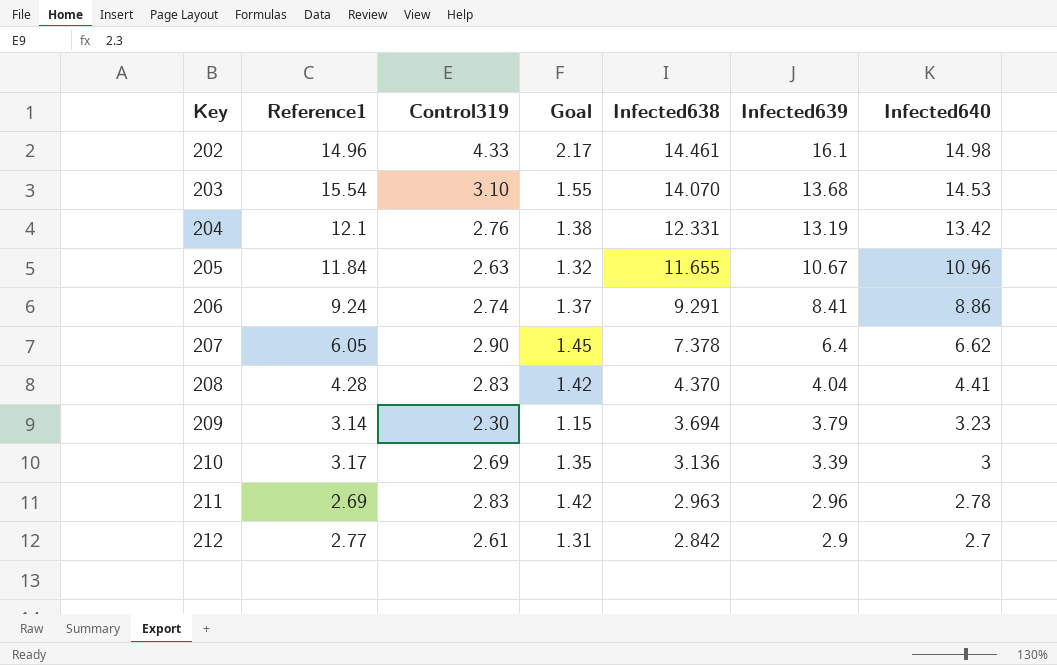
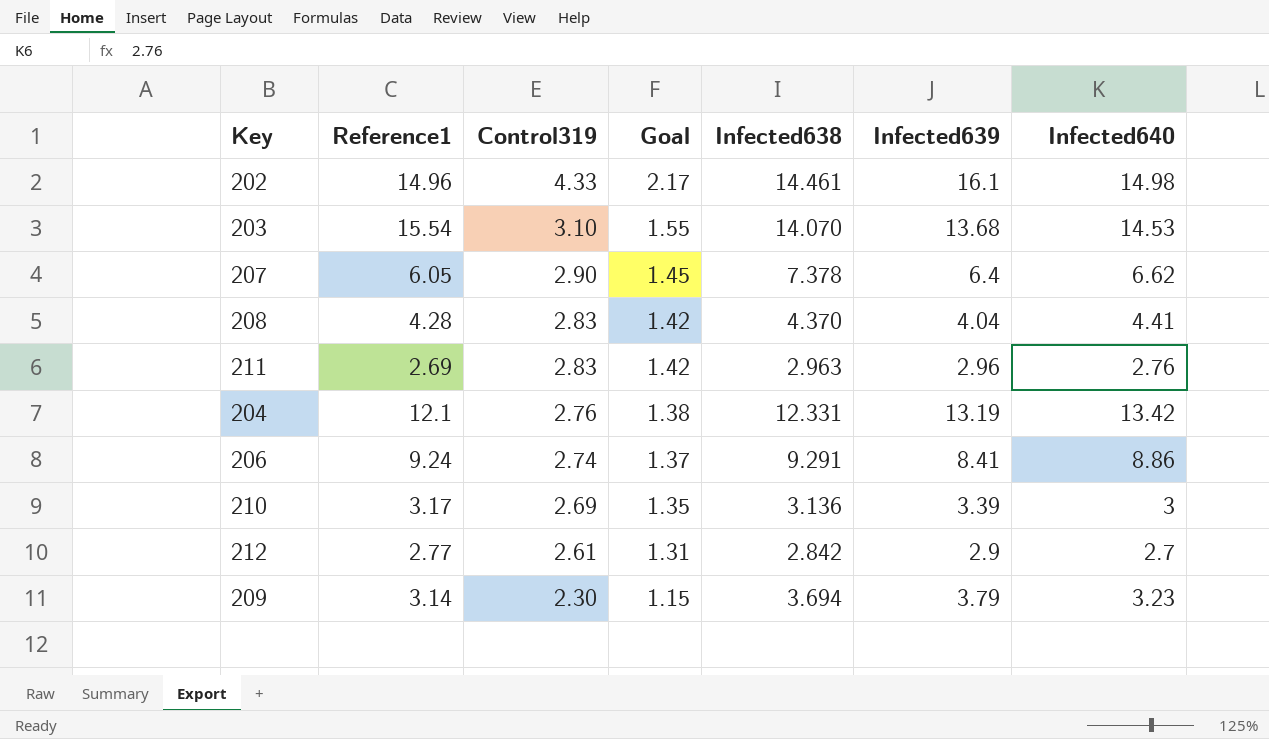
row order: Key ascending -> Control319 descending
row 205: 11.84 | 2.63 | 1.32 | 11.655 | 10.67 | 10.96 -> none
211 | Infected640: 2.78 -> 2.76

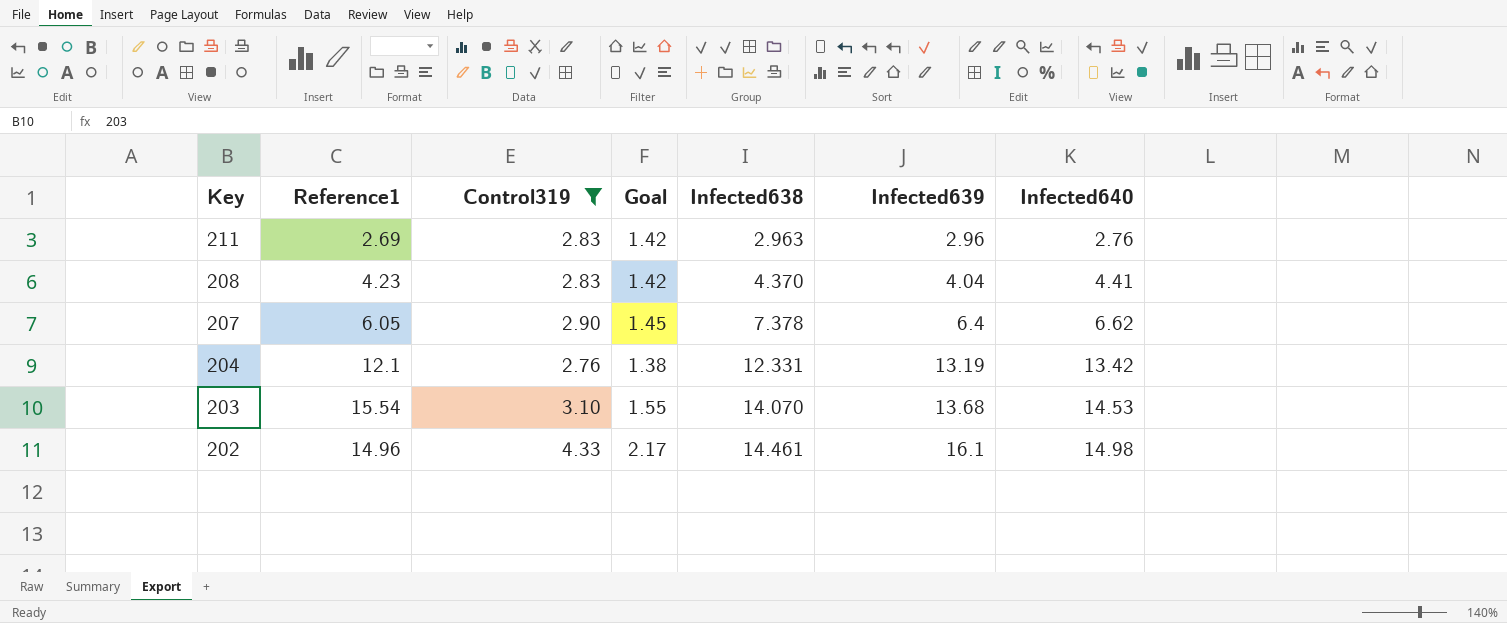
filter: none -> Control319 >= 2.76
row order: Control319 descending -> Key descending
208 | Reference1: 4.28 -> 4.23

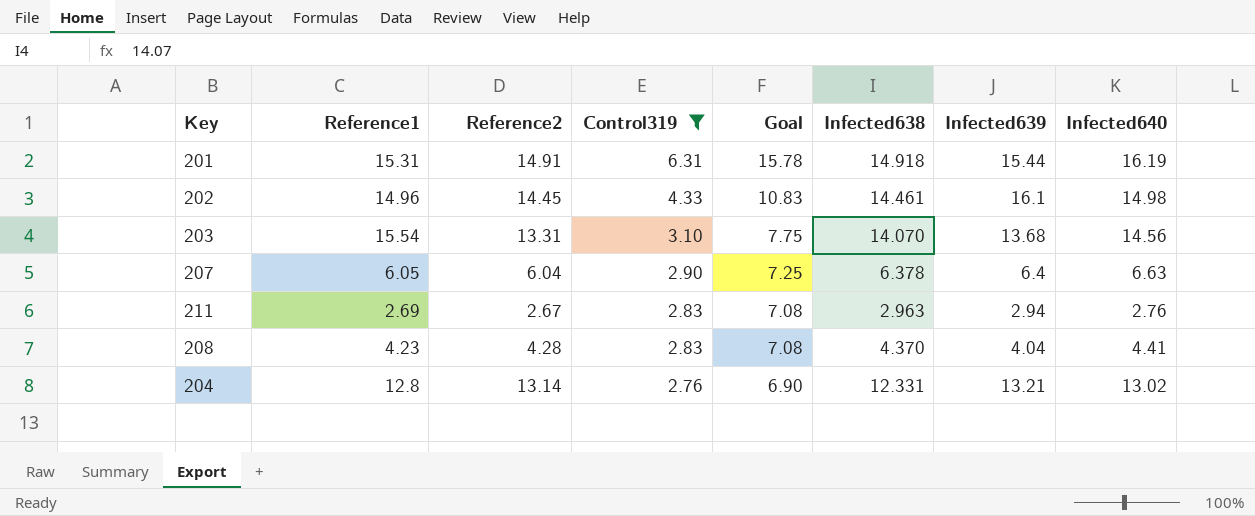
row order: Key descending -> Control319 descending
column Reference2 | position: none -> 3
column Goal | formula: [Control319] * 0.5 -> [Control319] * 2.5
row 201: none -> 15.31 | 14.91 | 6.31 | 15.78 | 14.918 | 15.44 | 16.19
203 | Infected640: 14.53 -> 14.56
207 | Infected638: 7.378 -> 6.378
207 | Infected640: 6.62 -> 6.63
211 | Infected639: 2.96 -> 2.94
204 | Reference1: 12.1 -> 12.8
204 | Infected639: 13.19 -> 13.21
204 | Infected640: 13.42 -> 13.02

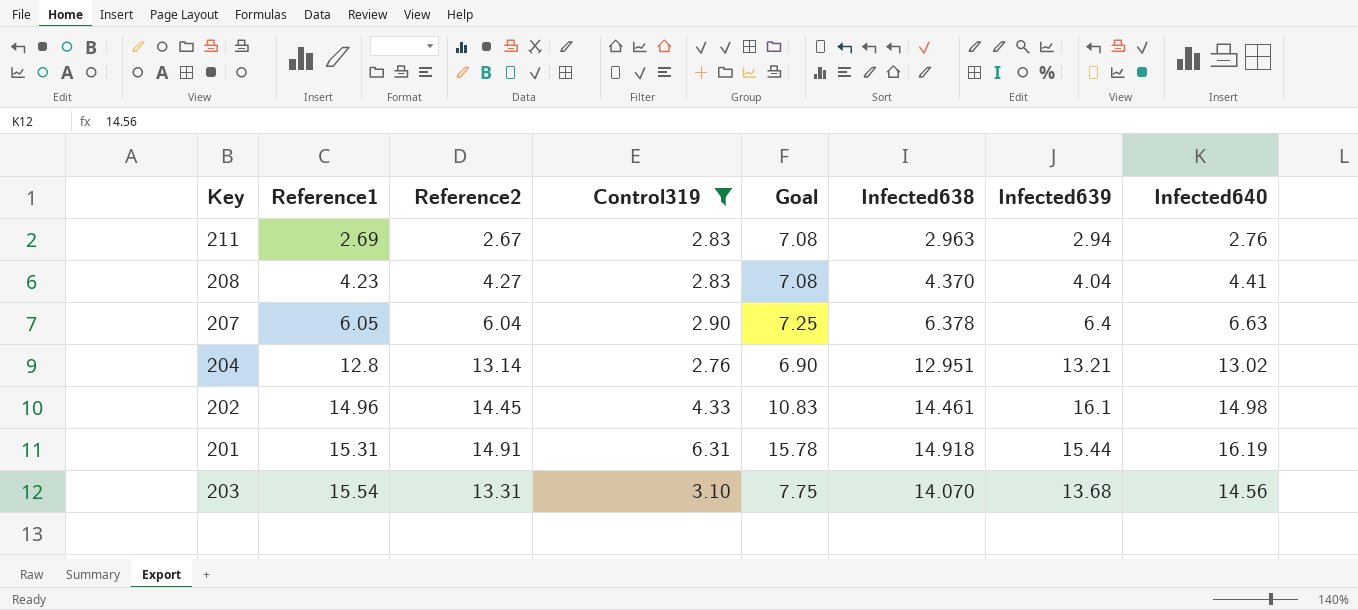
row order: Control319 descending -> Reference1 ascending
208 | Reference2: 4.28 -> 4.27
204 | Infected638: 12.331 -> 12.951

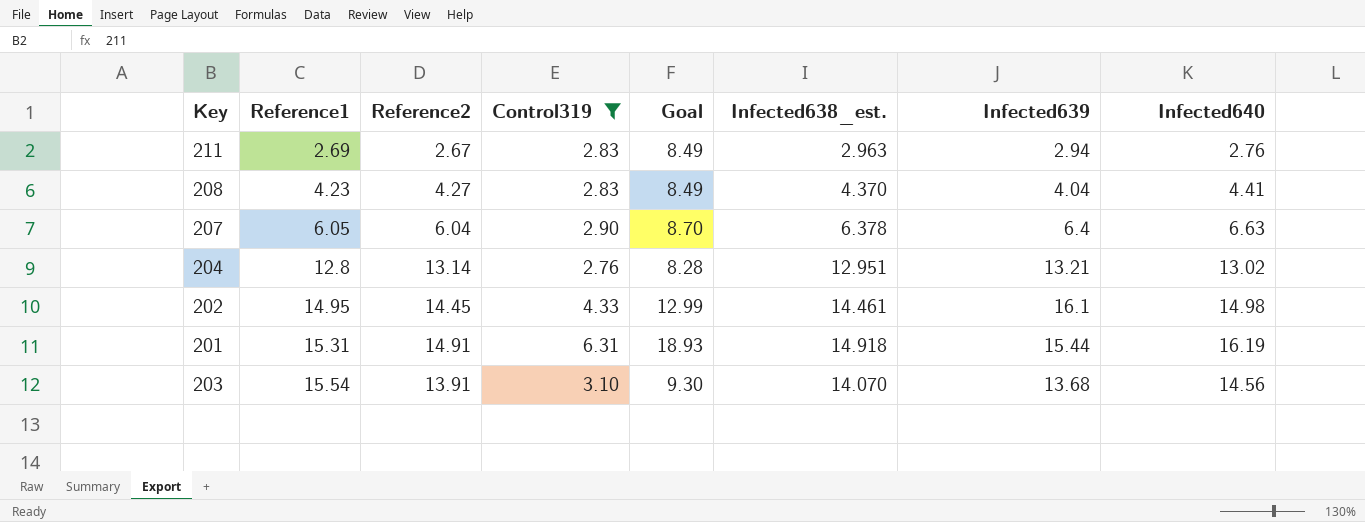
column Goal | formula: [Control319] * 2.5 -> [Control319] * 3
column name: Infected638 -> Infected638_est.
202 | Reference1: 14.96 -> 14.95
203 | Reference2: 13.31 -> 13.91

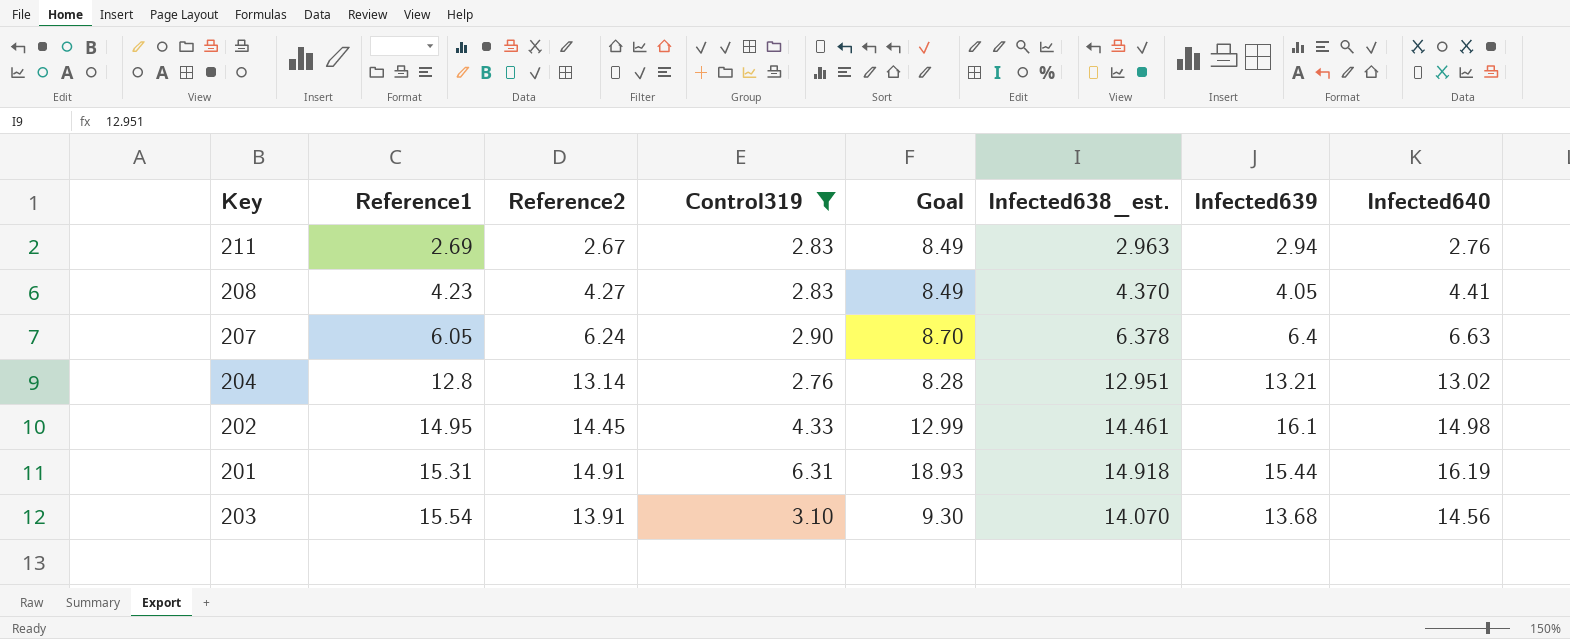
208 | Infected639: 4.04 -> 4.05
207 | Reference2: 6.04 -> 6.24

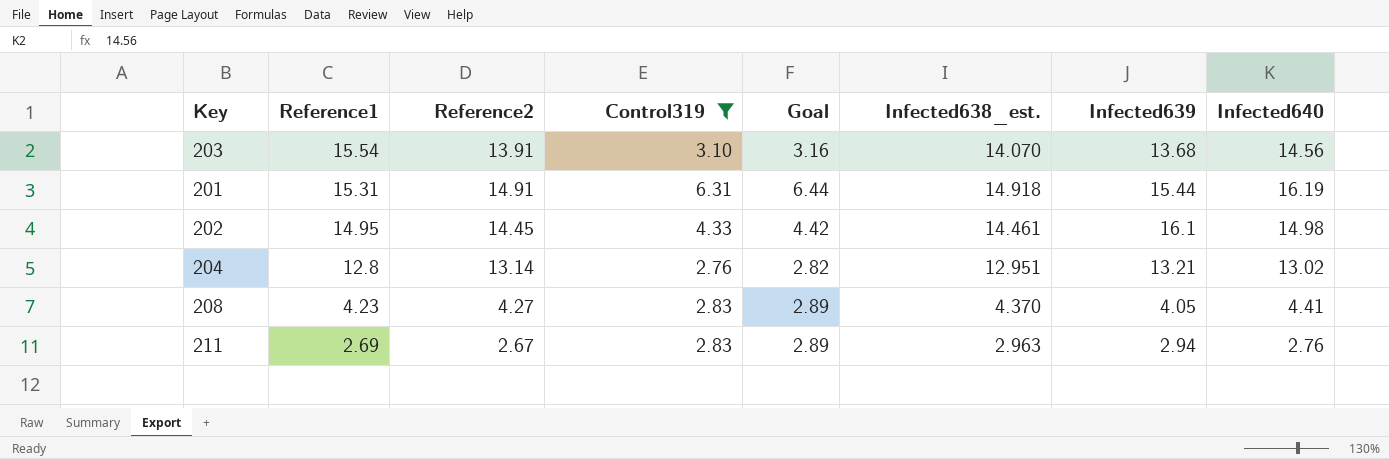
row order: Reference1 ascending -> Reference1 descending
column Goal | formula: [Control319] * 3 -> [Control319] * 1.02
row 207: 6.05 | 6.24 | 2.90 | 8.70 | 6.378 | 6.4 | 6.63 -> none

